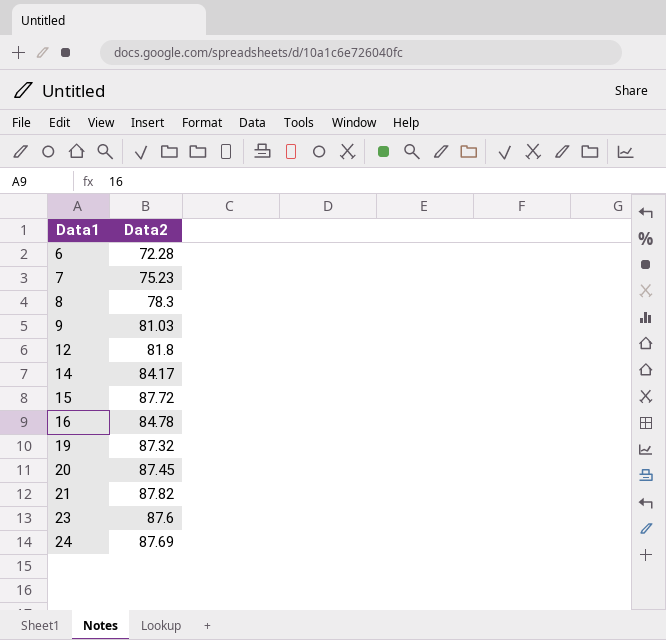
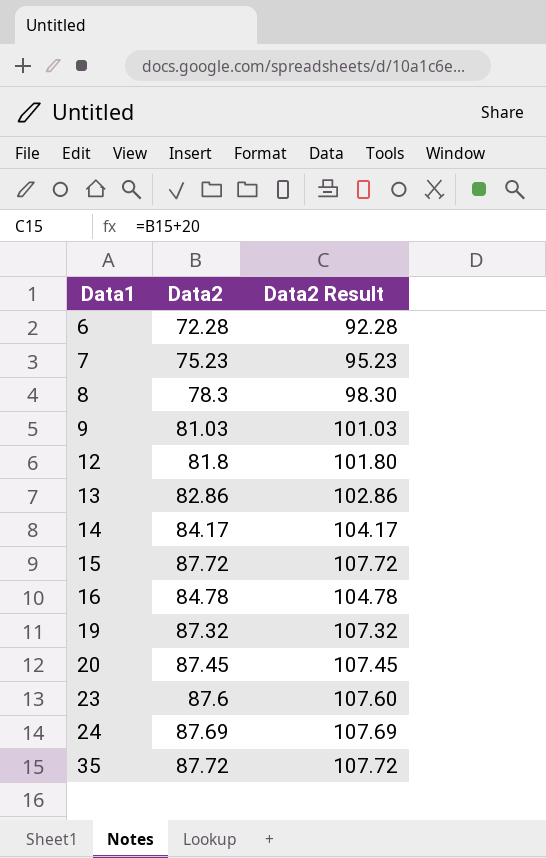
column Data2 Result | formula: none -> [Data2] + 20
row 21: 87.82 -> none
row 13: none -> 82.86 | 102.86
row 35: none -> 87.72 | 107.72

